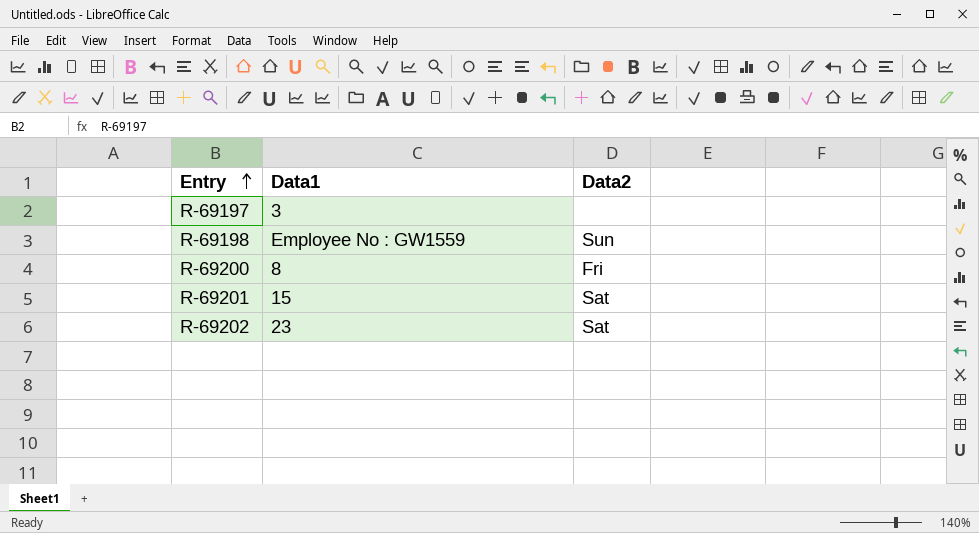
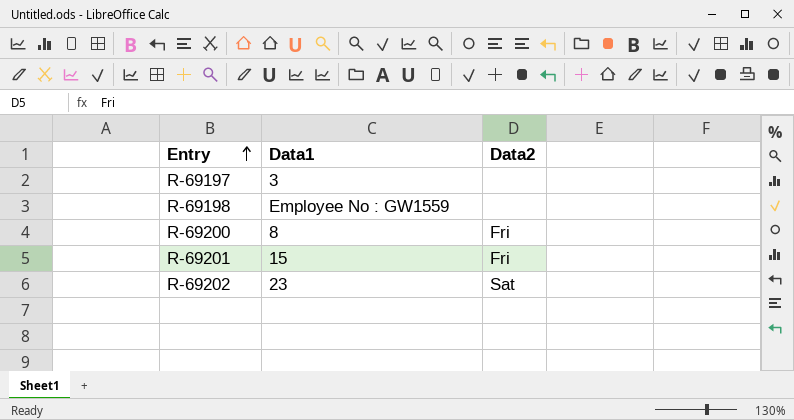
R-69198 | Data2: Sun -> none
R-69201 | Data2: Sat -> Fri

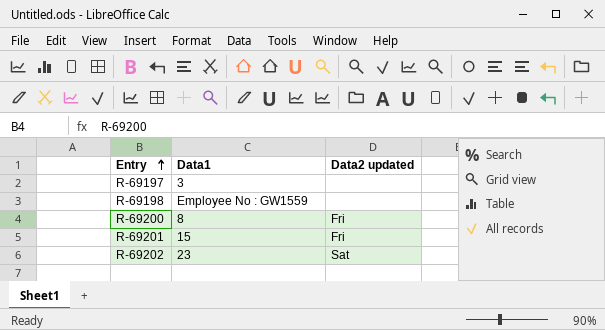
column name: Data2 -> Data2 updated

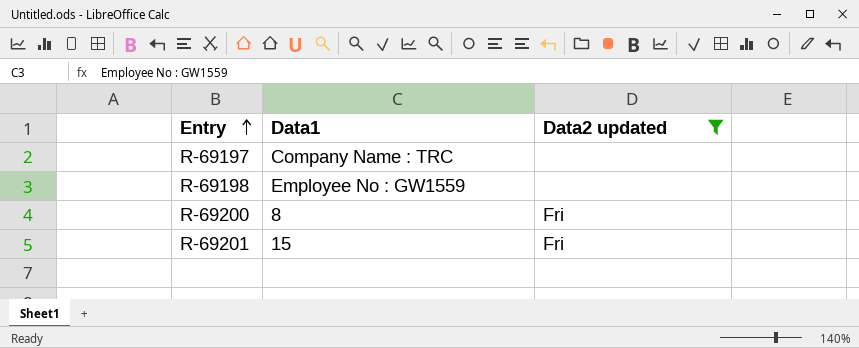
filter: none -> Data2 updated != Sat
R-69197 | Data1: 3 -> Company Name : TRC

